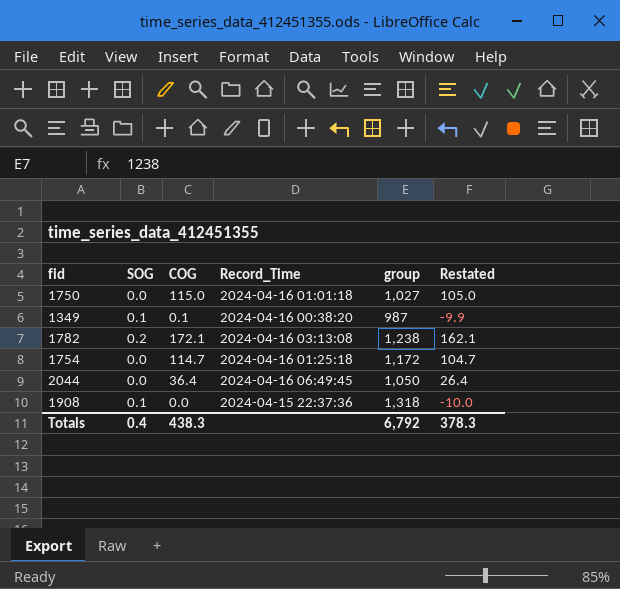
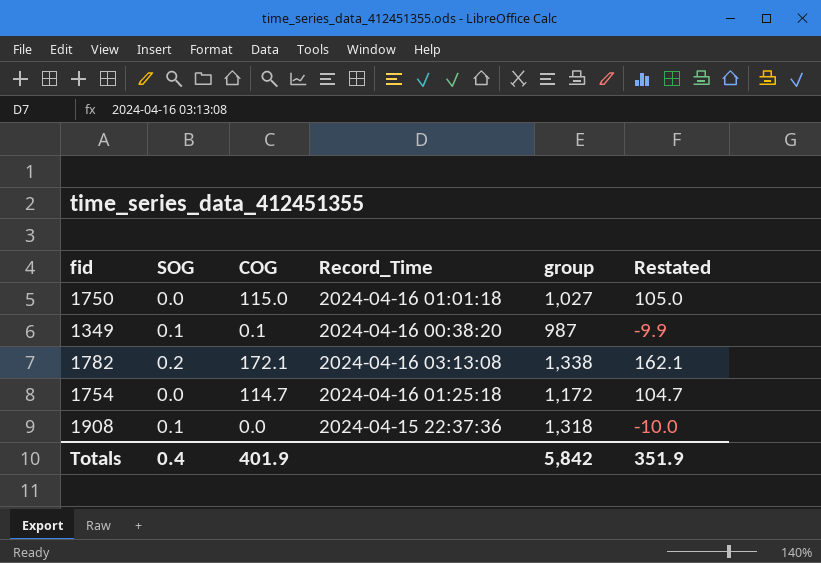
row 2044: 0.0 | 36.4 | 2024-04-16 06:49:45 | 1,050 | 26.4 -> none
1782 | group: 1,238 -> 1,338
Totals | COG: 438.3 -> 401.9
Totals | group: 6,792 -> 5,842
Totals | Restated: 378.3 -> 351.9

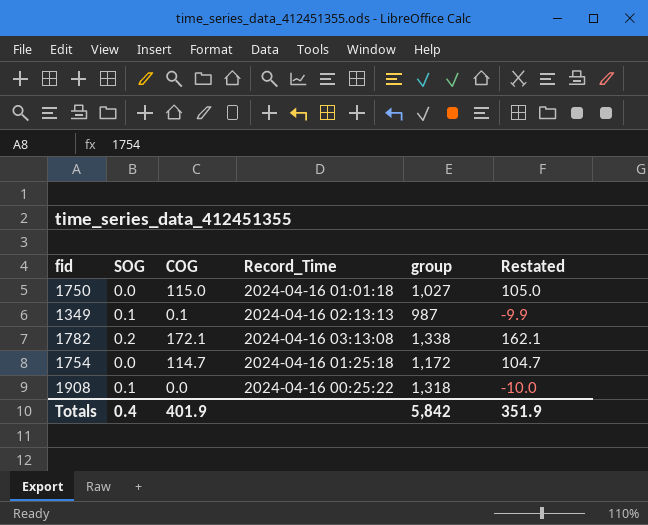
1349 | Record_Time: 2024-04-16 00:38:20 -> 2024-04-16 02:13:13
1908 | Record_Time: 2024-04-15 22:37:36 -> 2024-04-16 00:25:22

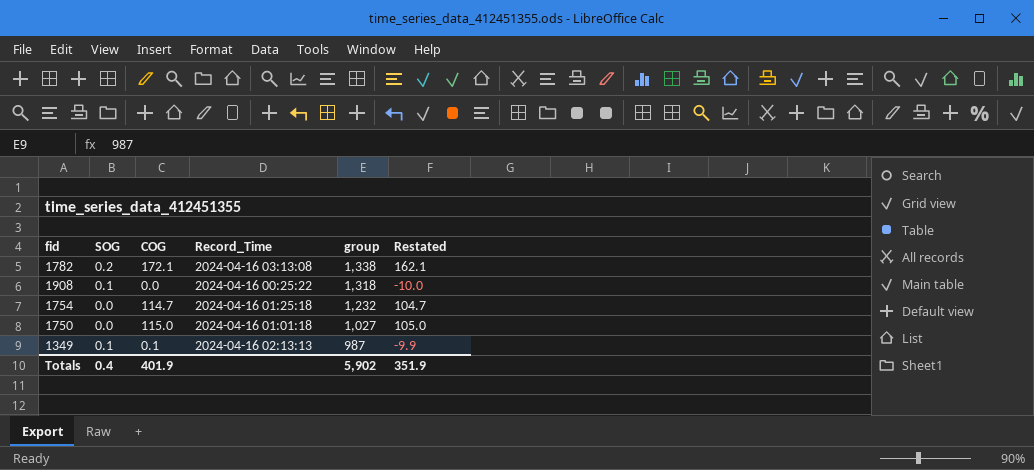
row order: none -> group descending
1754 | group: 1,172 -> 1,232
Totals | group: 5,842 -> 5,902

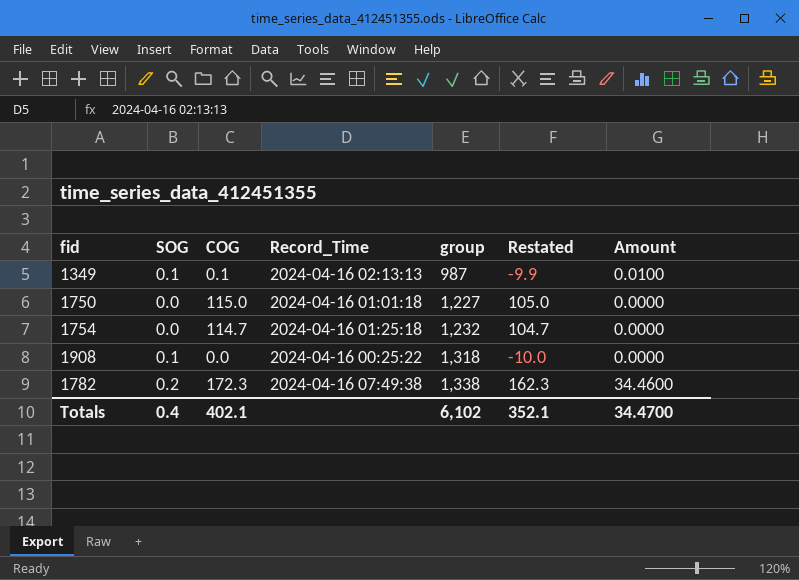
row order: group descending -> group ascending
column Amount | formula: none -> [SOG] * [COG]
1750 | group: 1,027 -> 1,227
1782 | COG: 172.1 -> 172.3
1782 | Record_Time: 2024-04-16 03:13:08 -> 2024-04-16 07:49:38
1782 | Restated: 162.1 -> 162.3
Totals | COG: 401.9 -> 402.1
Totals | group: 5,902 -> 6,102
Totals | Restated: 351.9 -> 352.1

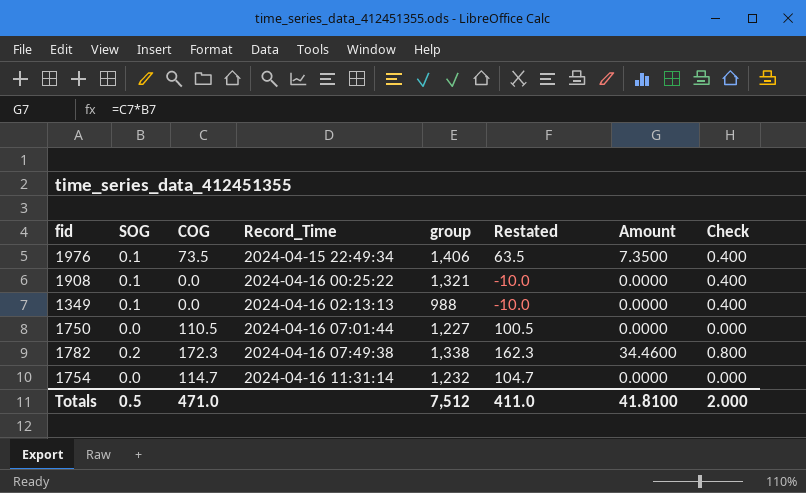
row order: group ascending -> Record_Time ascending
column Check | formula: none -> [SOG] * 4
row 1976: none -> 0.1 | 73.5 | 2024-04-15 22:49:34 | 1,406 | 63.5 | 7.3500 | 0.400
1908 | group: 1,318 -> 1,321
1349 | COG: 0.1 -> 0.0
1349 | group: 987 -> 988
1349 | Restated: -9.9 -> -10.0
1349 | Amount: 0.0100 -> 0.0000
1750 | COG: 115.0 -> 110.5
1750 | Record_Time: 2024-04-16 01:01:18 -> 2024-04-16 07:01:44
1750 | Restated: 105.0 -> 100.5
1754 | Record_Time: 2024-04-16 01:25:18 -> 2024-04-16 11:31:14
Totals | SOG: 0.4 -> 0.5
Totals | COG: 402.1 -> 471.0
Totals | group: 6,102 -> 7,512
Totals | Restated: 352.1 -> 411.0
Totals | Amount: 34.4700 -> 41.8100

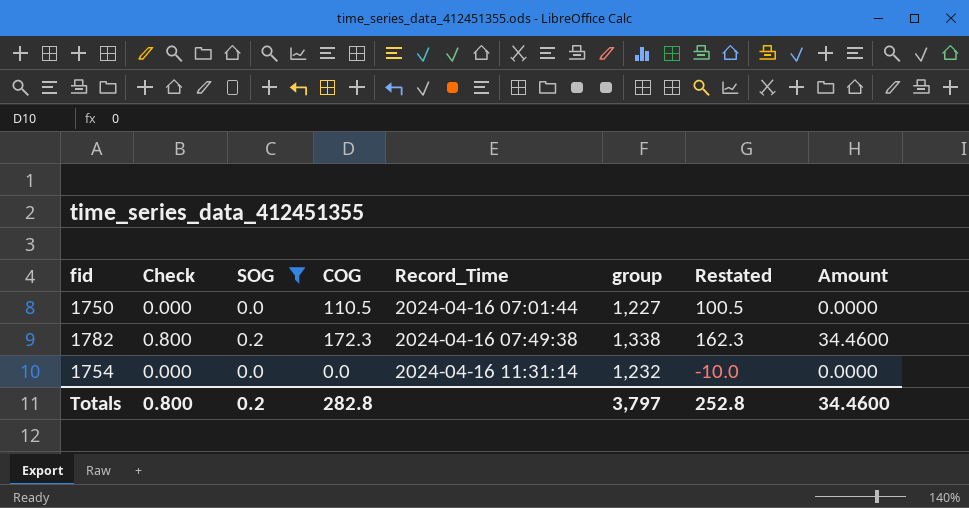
filter: none -> SOG != 0.1
column Check | position: 8 -> 2
1754 | COG: 114.7 -> 0.0
1754 | Restated: 104.7 -> -10.0
Totals | Check: 2.000 -> 0.800
Totals | SOG: 0.5 -> 0.2
Totals | COG: 471.0 -> 282.8
Totals | group: 7,512 -> 3,797
Totals | Restated: 411.0 -> 252.8
Totals | Amount: 41.8100 -> 34.4600

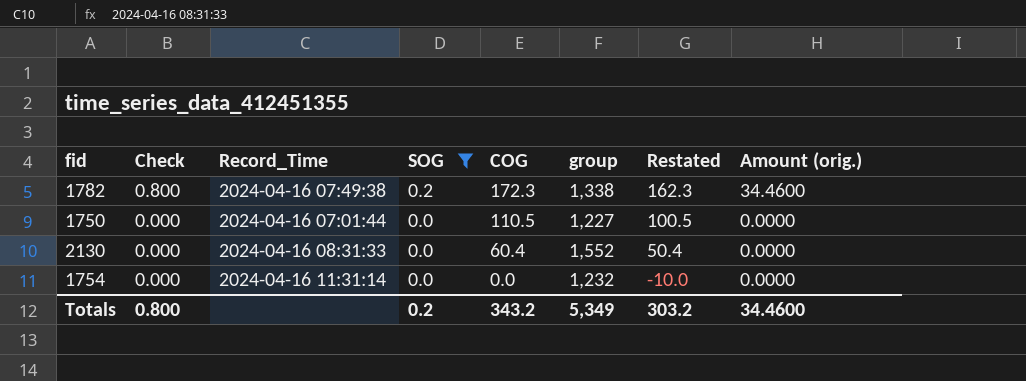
row order: Record_Time ascending -> Check descending
column Record_Time | position: 5 -> 3
column name: Amount -> Amount (orig.)
row 2130: none -> 0.000 | 2024-04-16 08:31:33 | 0.0 | 60.4 | 1,552 | 50.4 | 0.0000
Totals | COG: 282.8 -> 343.2
Totals | group: 3,797 -> 5,349
Totals | Restated: 252.8 -> 303.2

